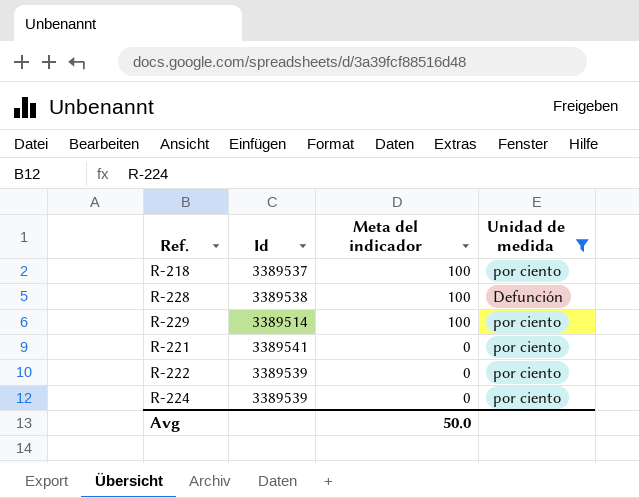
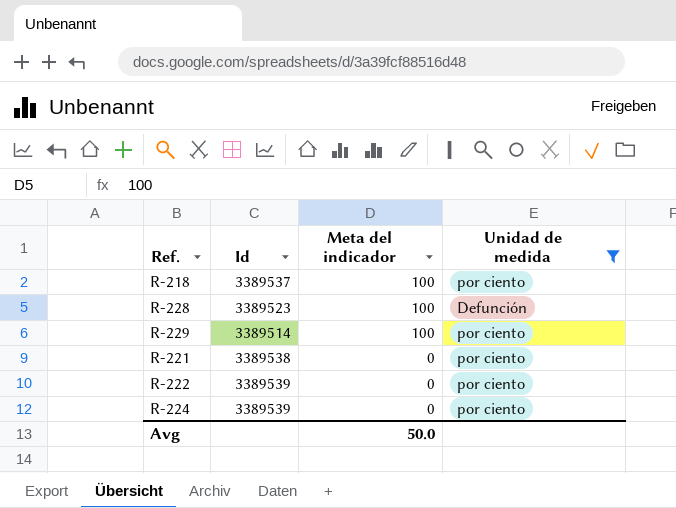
R-228 | Id: 3389538 -> 3389523
R-221 | Id: 3389541 -> 3389538

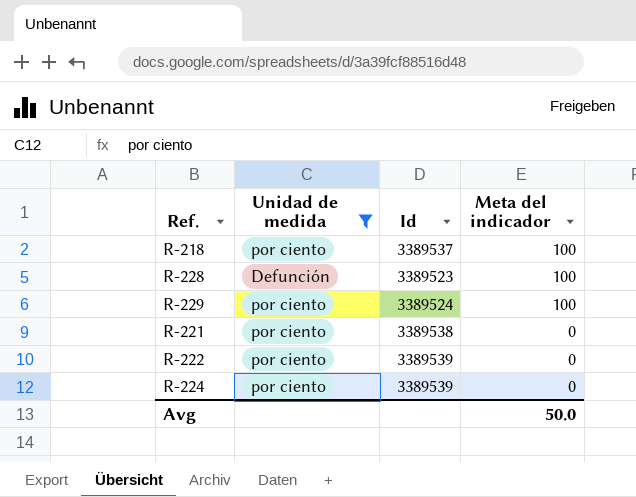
column Unidad de medida | position: 4 -> 2
R-229 | Id: 3389514 -> 3389524

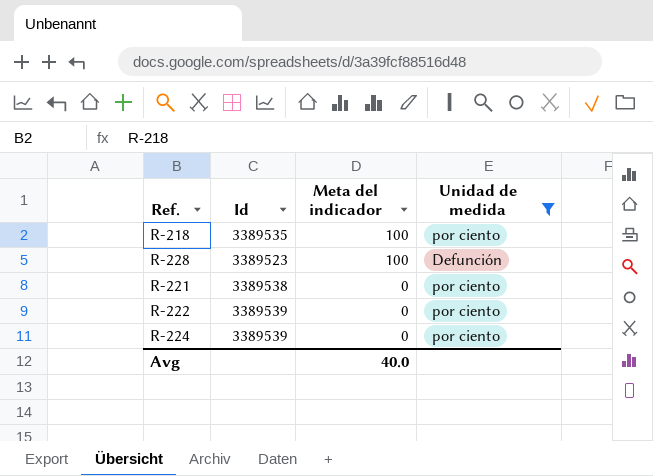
column Unidad de medida | position: 2 -> 4
row R-229: por ciento | 3389524 | 100 -> none
R-218 | Id: 3389537 -> 3389535
Avg | Meta del indicador: 50.0 -> 40.0

